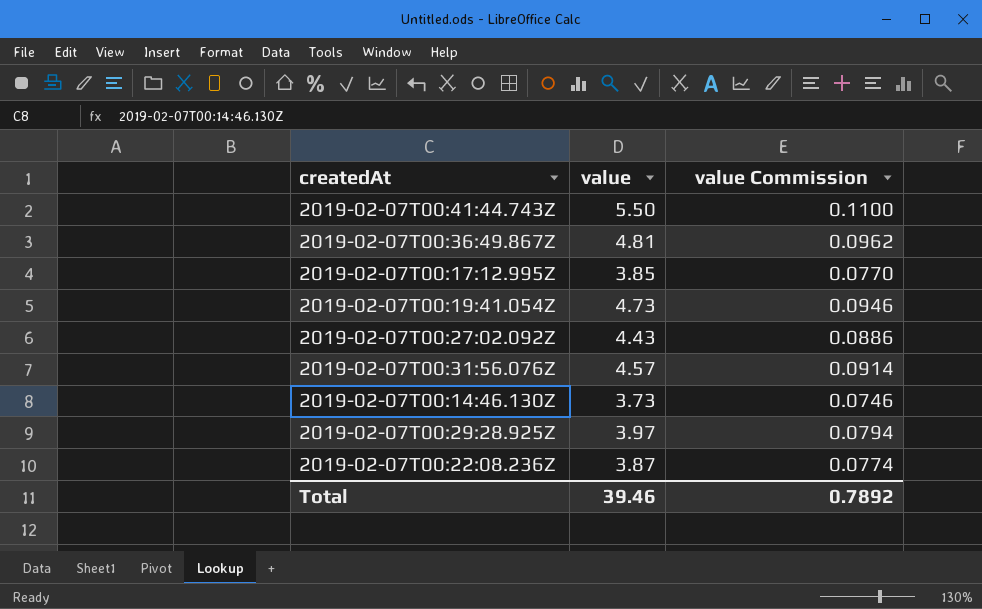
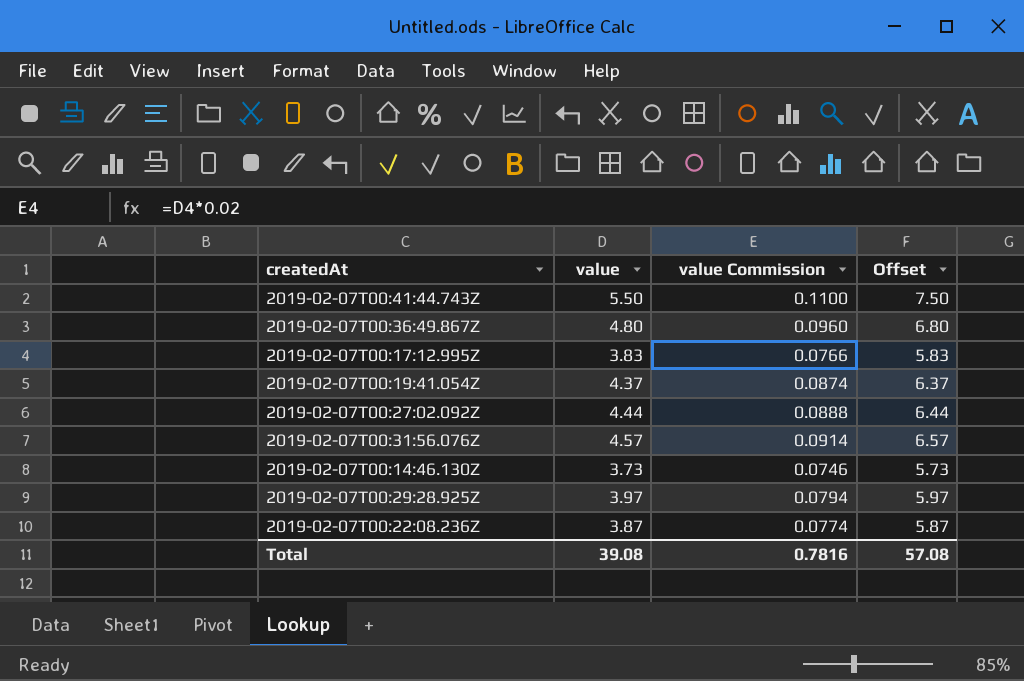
column Offset | formula: none -> [value] + 2
2019-02-07T00:36:49.867Z | value: 4.81 -> 4.80
2019-02-07T00:36:49.867Z | value Commission: 0.0962 -> 0.0960
2019-02-07T00:17:12.995Z | value: 3.85 -> 3.83
2019-02-07T00:17:12.995Z | value Commission: 0.0770 -> 0.0766
2019-02-07T00:19:41.054Z | value: 4.73 -> 4.37
2019-02-07T00:19:41.054Z | value Commission: 0.0946 -> 0.0874
2019-02-07T00:27:02.092Z | value: 4.43 -> 4.44
2019-02-07T00:27:02.092Z | value Commission: 0.0886 -> 0.0888
Total | value: 39.46 -> 39.08
Total | value Commission: 0.7892 -> 0.7816

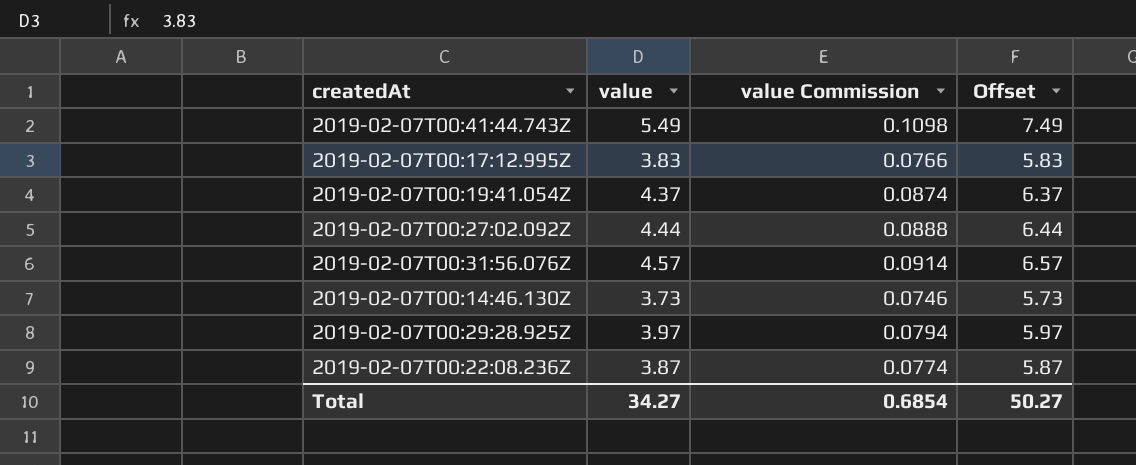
row 2019-02-07T00:36:49.867Z: 4.80 | 0.0960 | 6.80 -> none
2019-02-07T00:41:44.743Z | value: 5.50 -> 5.49
2019-02-07T00:41:44.743Z | value Commission: 0.1100 -> 0.1098
2019-02-07T00:41:44.743Z | Offset: 7.50 -> 7.49
Total | value: 39.08 -> 34.27
Total | value Commission: 0.7816 -> 0.6854
Total | Offset: 57.08 -> 50.27

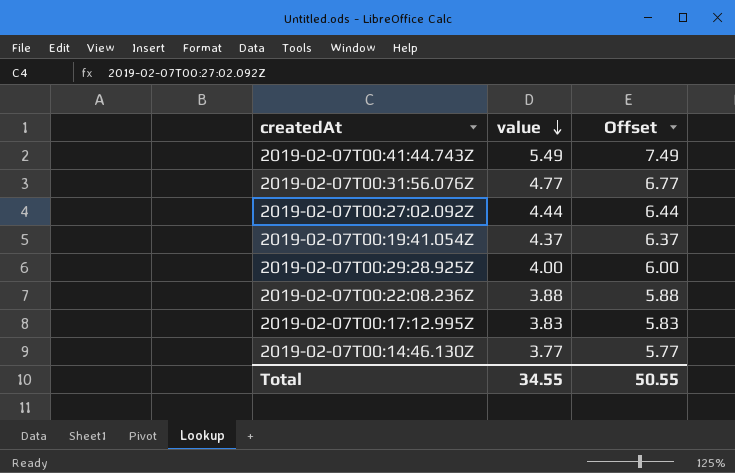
row order: none -> value descending
column value Commission | formula: [value] * 0.02 -> none
2019-02-07T00:31:56.076Z | value: 4.57 -> 4.77
2019-02-07T00:31:56.076Z | Offset: 6.57 -> 6.77
2019-02-07T00:29:28.925Z | value: 3.97 -> 4.00
2019-02-07T00:29:28.925Z | Offset: 5.97 -> 6.00
2019-02-07T00:22:08.236Z | value: 3.87 -> 3.88
2019-02-07T00:22:08.236Z | Offset: 5.87 -> 5.88
2019-02-07T00:14:46.130Z | value: 3.73 -> 3.77
2019-02-07T00:14:46.130Z | Offset: 5.73 -> 5.77
Total | value: 34.27 -> 34.55
Total | Offset: 50.27 -> 50.55

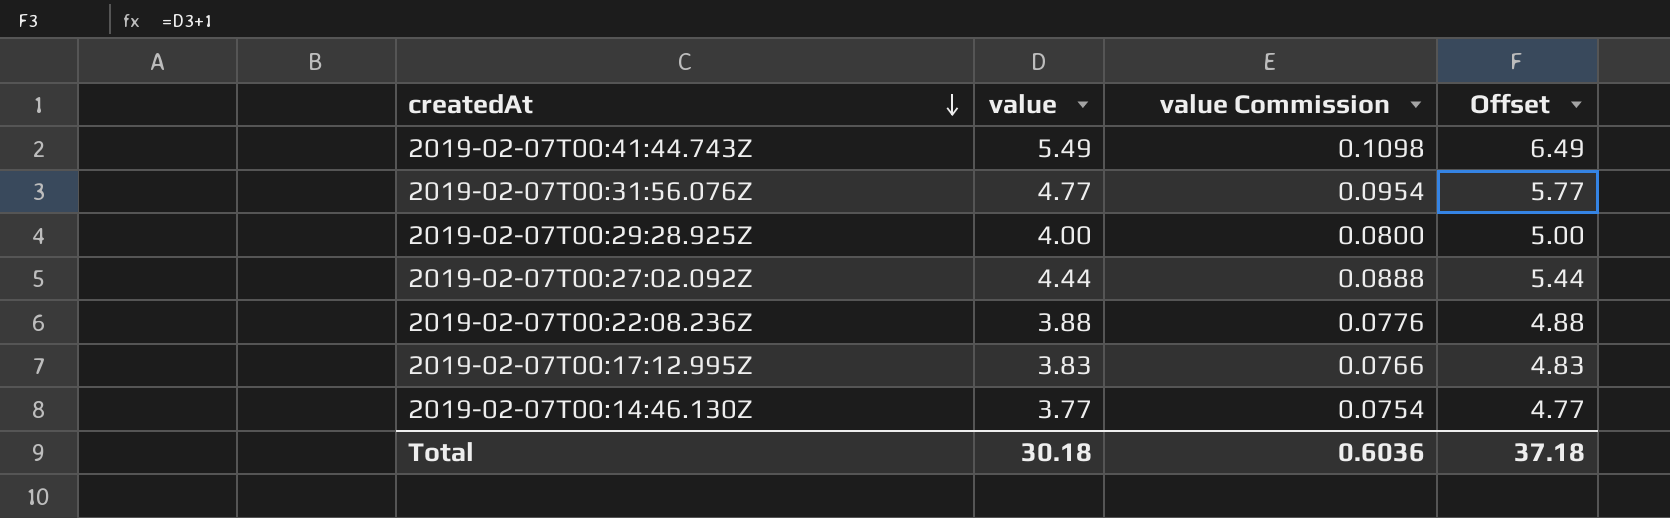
row order: value descending -> createdAt descending
column value Commission | formula: none -> [value] * 0.02
column Offset | formula: [value] + 2 -> [value] + 1
row 2019-02-07T00:19:41.054Z: 4.37 | 6.37 -> none
Total | value: 34.55 -> 30.18
Total | Offset: 50.55 -> 37.18

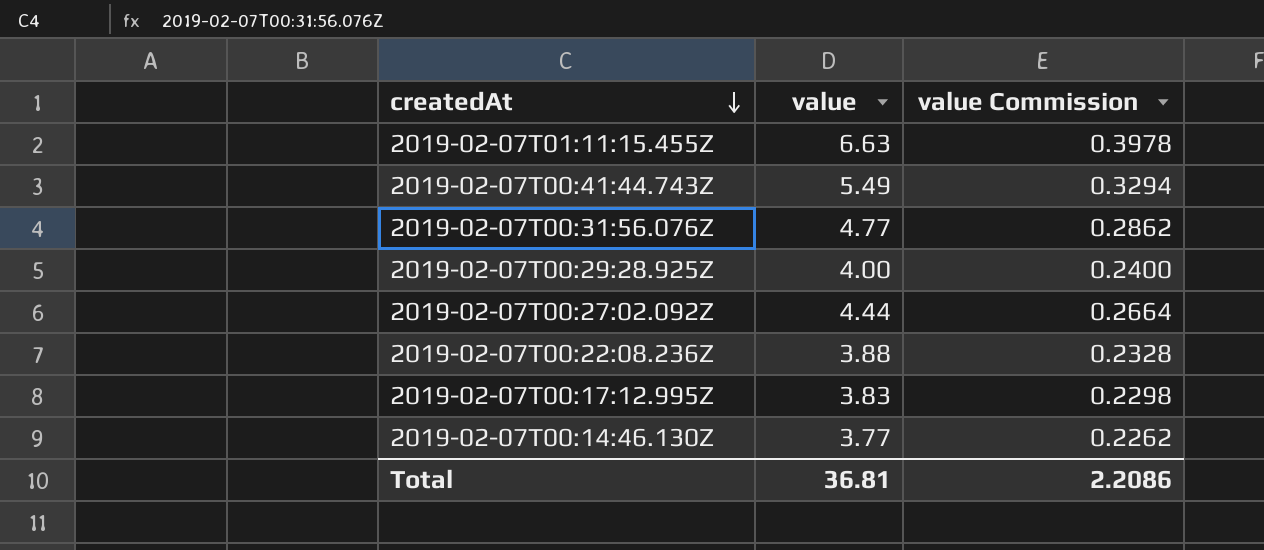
column Offset | formula: [value] + 1 -> none
column value Commission | formula: [value] * 0.02 -> [value] * 0.06
row 2019-02-07T01:11:15.455Z: none -> 6.63 | 0.3978
Total | value: 30.18 -> 36.81
Total | value Commission: 0.6036 -> 2.2086

